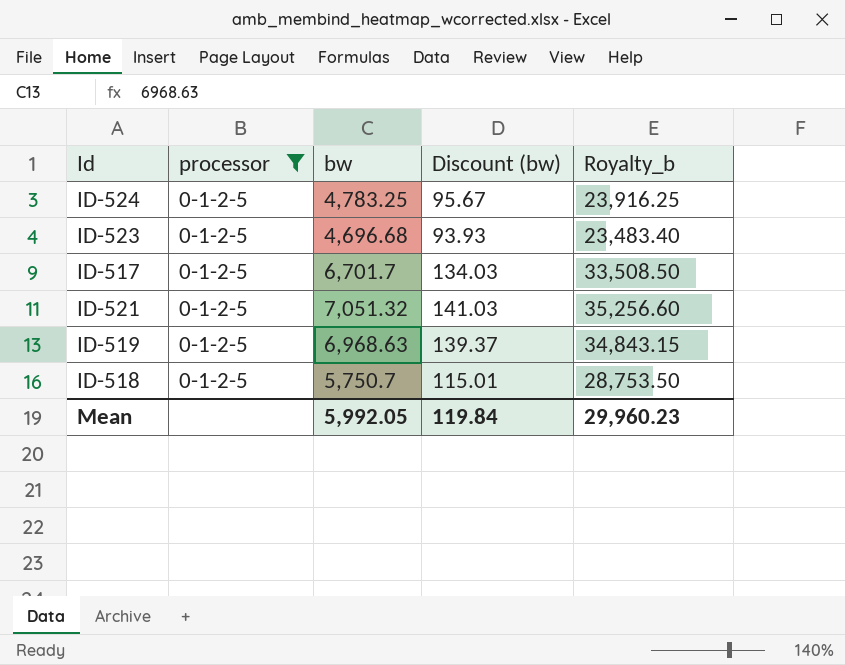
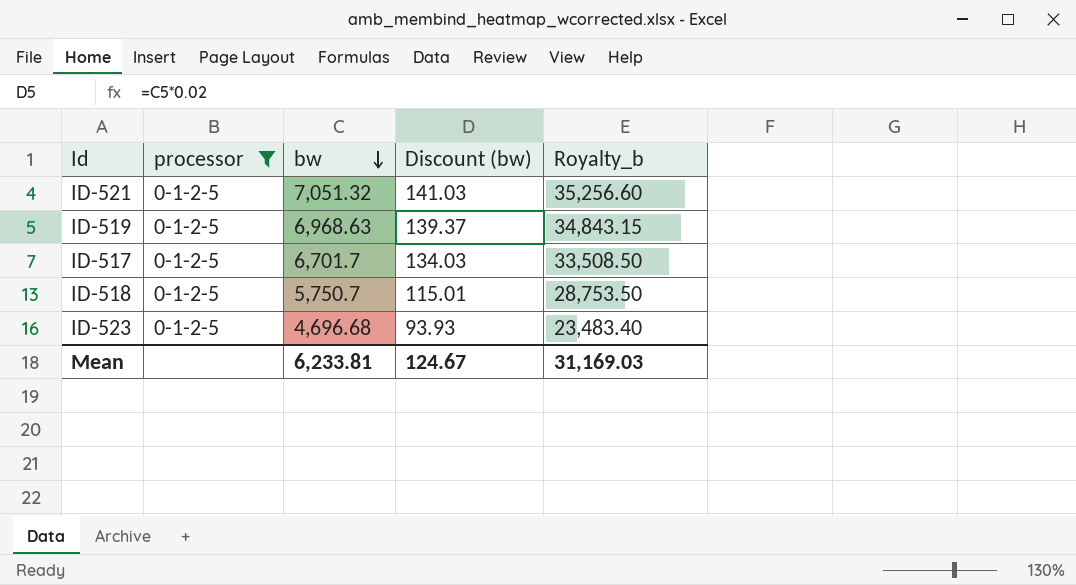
row order: none -> bw descending
row ID-524: 0-1-2-5 | 4,783.25 | 95.67 | 23,916.25 -> none
Mean | bw: 5,992.05 -> 6,233.81
Mean | Discount (bw): 119.84 -> 124.67
Mean | Royalty_b: 29,960.23 -> 31,169.03

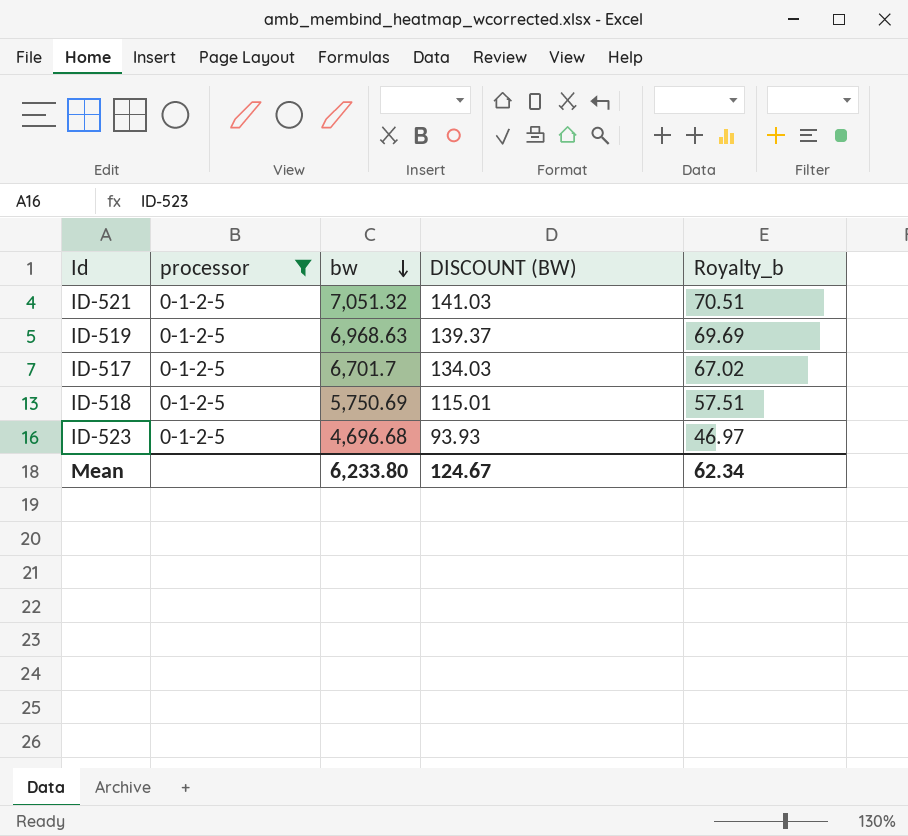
column name: Discount (bw) -> DISCOUNT (BW)
column Royalty_b | formula: [bw] * 5 -> [bw] * 0.01
ID-518 | bw: 5,750.7 -> 5,750.69
Mean | bw: 6,233.81 -> 6,233.80
Mean | Royalty_b: 31,169.03 -> 62.34

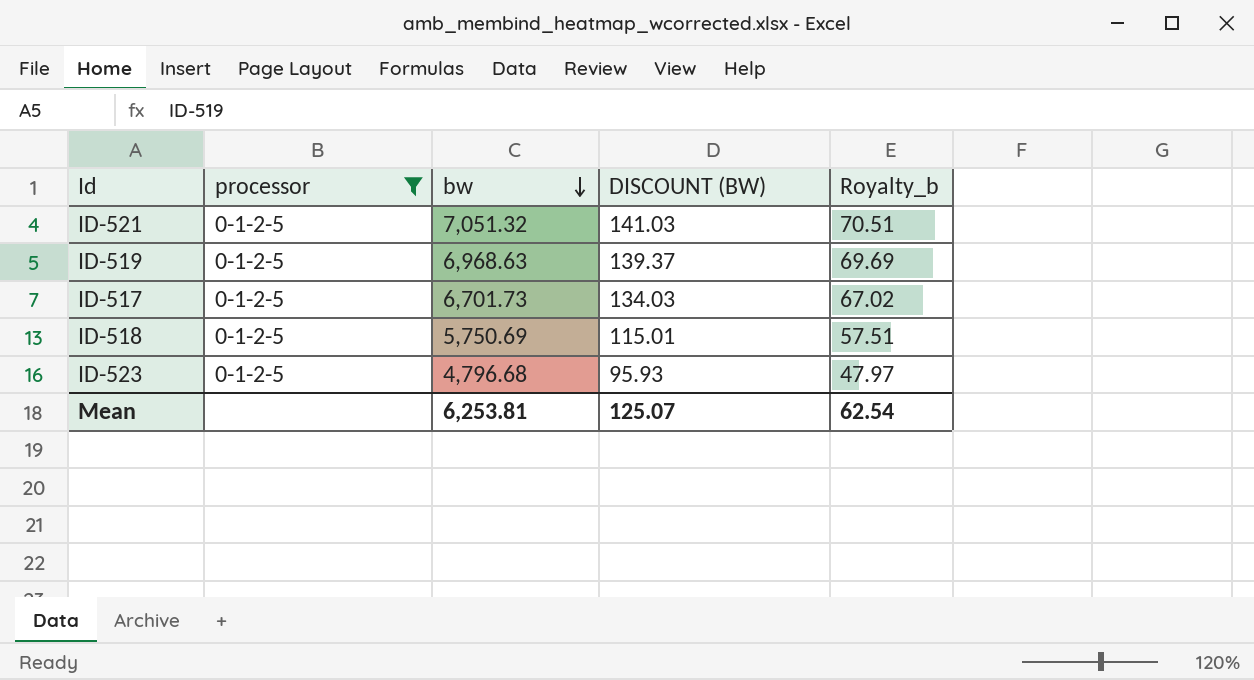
ID-517 | bw: 6,701.7 -> 6,701.73
ID-523 | bw: 4,696.68 -> 4,796.68
ID-523 | DISCOUNT (BW): 93.93 -> 95.93
ID-523 | Royalty_b: 46.97 -> 47.97
Mean | bw: 6,233.80 -> 6,253.81
Mean | DISCOUNT (BW): 124.67 -> 125.07
Mean | Royalty_b: 62.34 -> 62.54

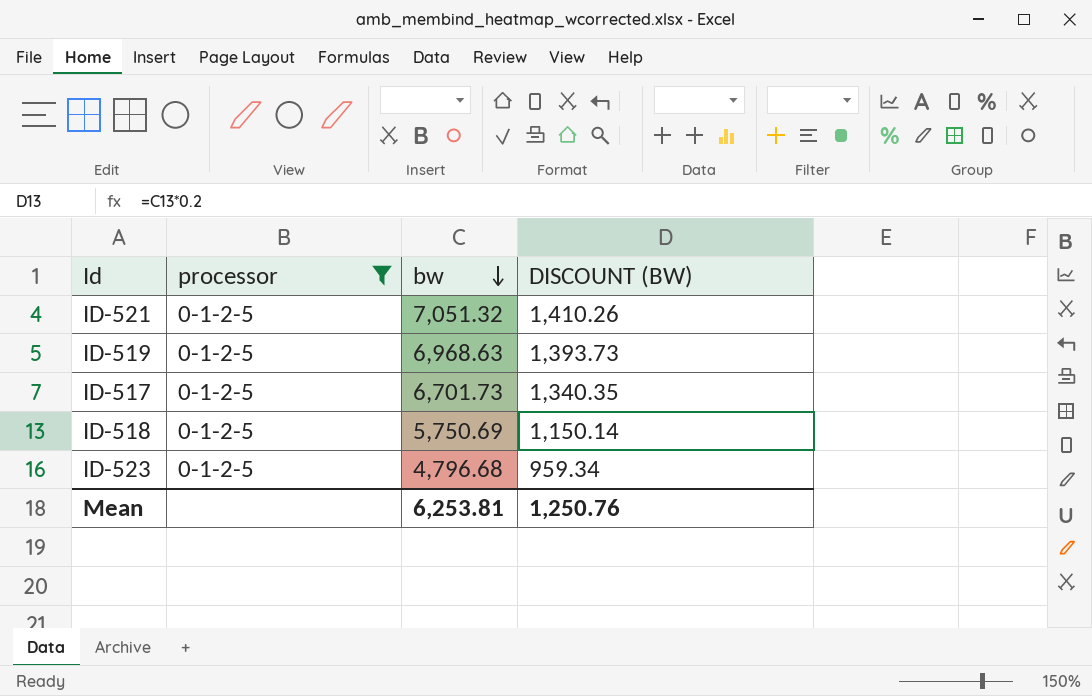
column Royalty_b | formula: [bw] * 0.01 -> none
column DISCOUNT (BW) | formula: [bw] * 0.02 -> [bw] * 0.2
Mean | DISCOUNT (BW): 125.07 -> 1,250.76

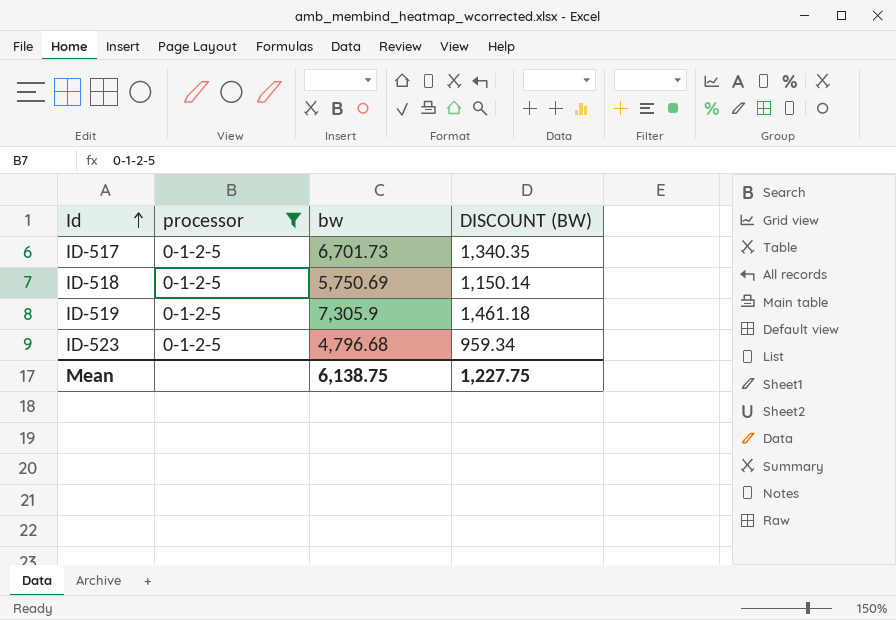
row order: bw descending -> Id ascending
row ID-521: 0-1-2-5 | 7,051.32 | 1,410.26 -> none
ID-519 | bw: 6,968.63 -> 7,305.9
ID-519 | DISCOUNT (BW): 1,393.73 -> 1,461.18
Mean | bw: 6,253.81 -> 6,138.75
Mean | DISCOUNT (BW): 1,250.76 -> 1,227.75

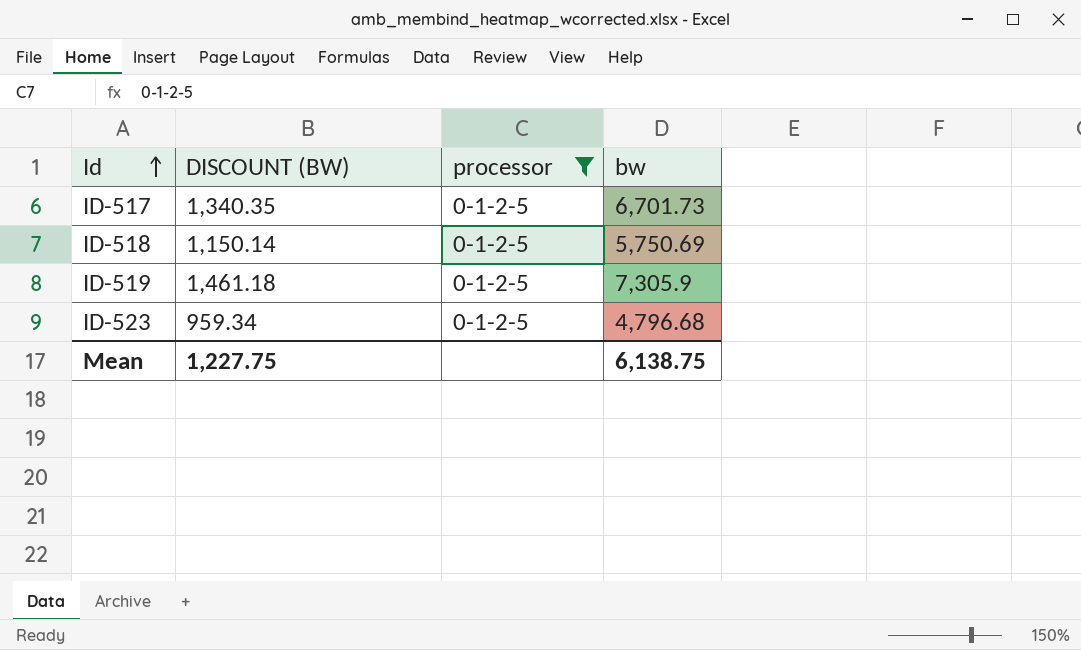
column DISCOUNT (BW) | position: 4 -> 2

